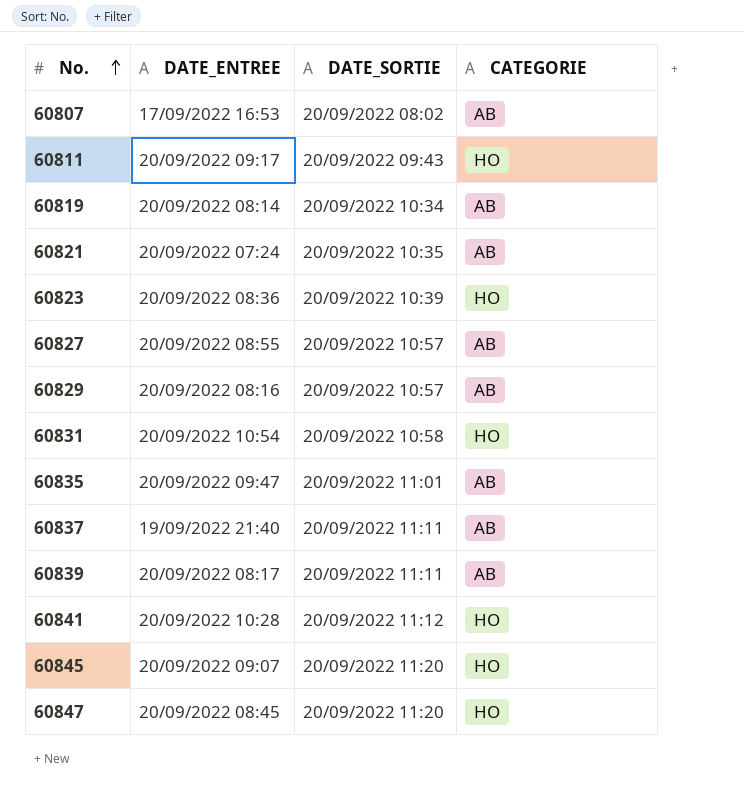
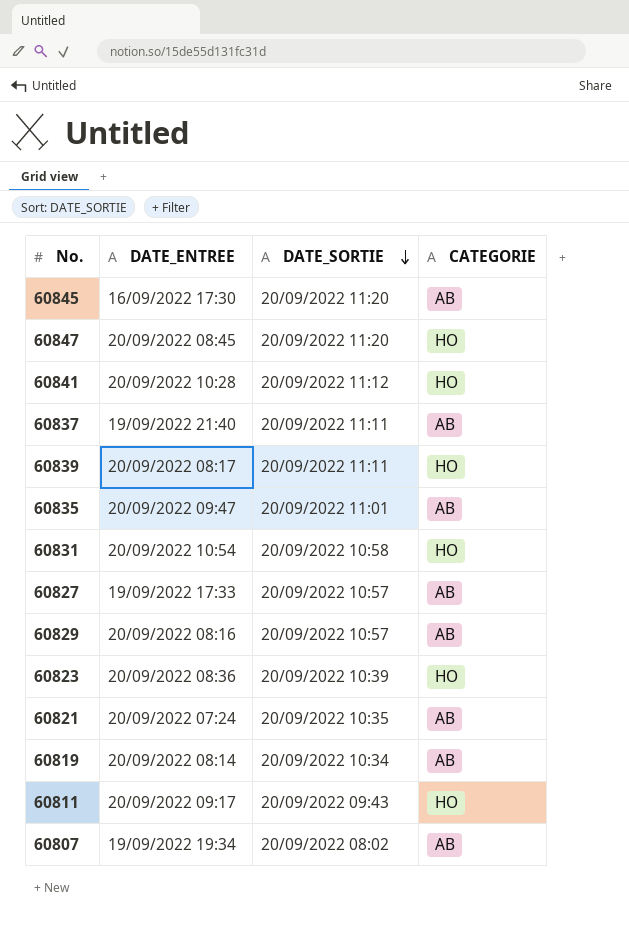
row order: No. ascending -> DATE_SORTIE descending
60845 | DATE_ENTREE: 20/09/2022 09:07 -> 16/09/2022 17:30
60845 | CATEGORIE: HO -> AB
60839 | CATEGORIE: AB -> HO
60827 | DATE_ENTREE: 20/09/2022 08:55 -> 19/09/2022 17:33
60807 | DATE_ENTREE: 17/09/2022 16:53 -> 19/09/2022 19:34

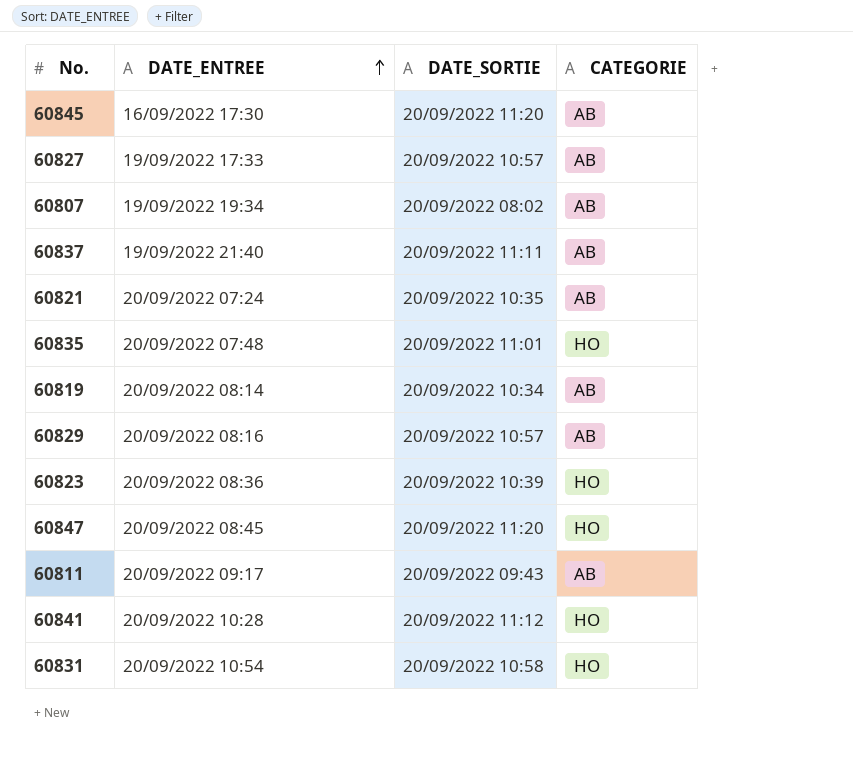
row order: DATE_SORTIE descending -> DATE_ENTREE ascending
row 60839: 20/09/2022 08:17 | 20/09/2022 11:11 | HO -> none
60835 | DATE_ENTREE: 20/09/2022 09:47 -> 20/09/2022 07:48
60835 | CATEGORIE: AB -> HO
60811 | CATEGORIE: HO -> AB

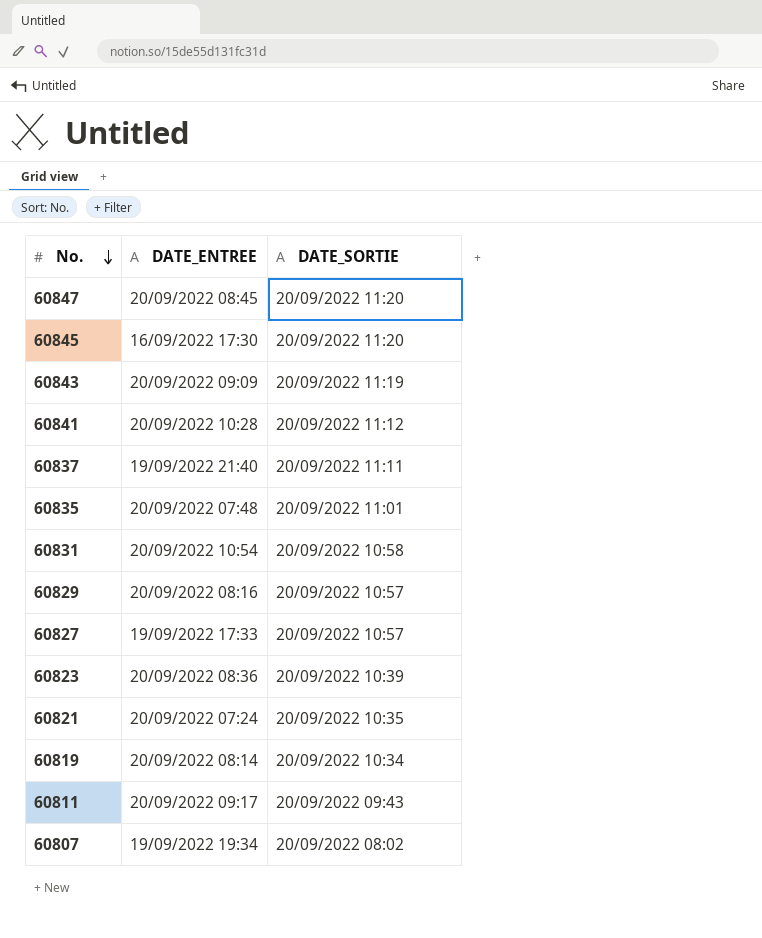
row order: DATE_ENTREE ascending -> No. descending
column CATEGORIE | position: 4 -> none
row 60843: none -> 20/09/2022 09:09 | 20/09/2022 11:19

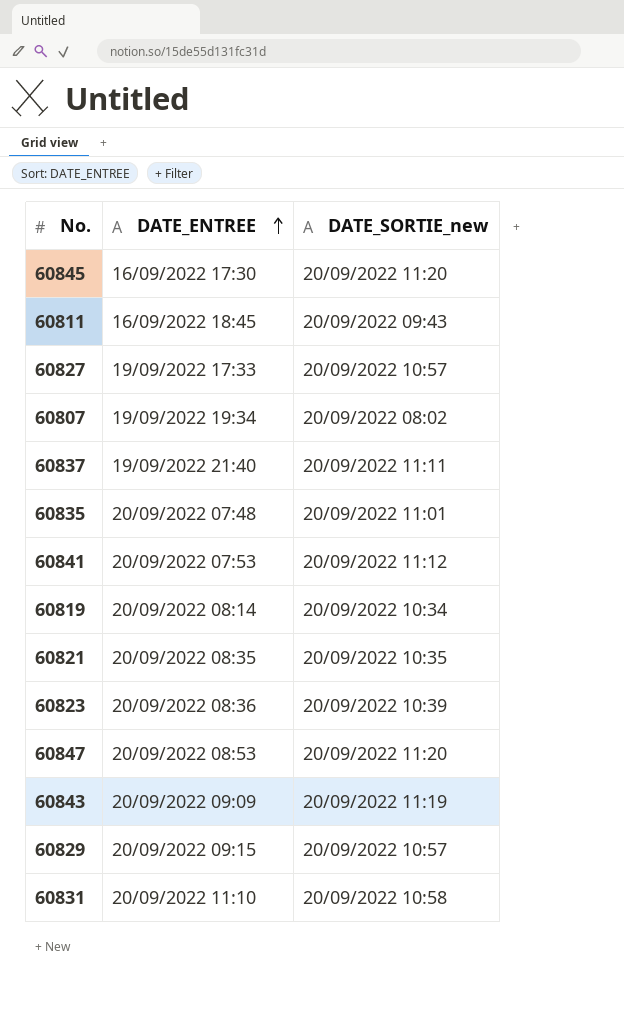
row order: No. descending -> DATE_ENTREE ascending
column name: DATE_SORTIE -> DATE_SORTIE_new
60811 | DATE_ENTREE: 20/09/2022 09:17 -> 16/09/2022 18:45
60841 | DATE_ENTREE: 20/09/2022 10:28 -> 20/09/2022 07:53
60821 | DATE_ENTREE: 20/09/2022 07:24 -> 20/09/2022 08:35
60847 | DATE_ENTREE: 20/09/2022 08:45 -> 20/09/2022 08:53
60829 | DATE_ENTREE: 20/09/2022 08:16 -> 20/09/2022 09:15
60831 | DATE_ENTREE: 20/09/2022 10:54 -> 20/09/2022 11:10

